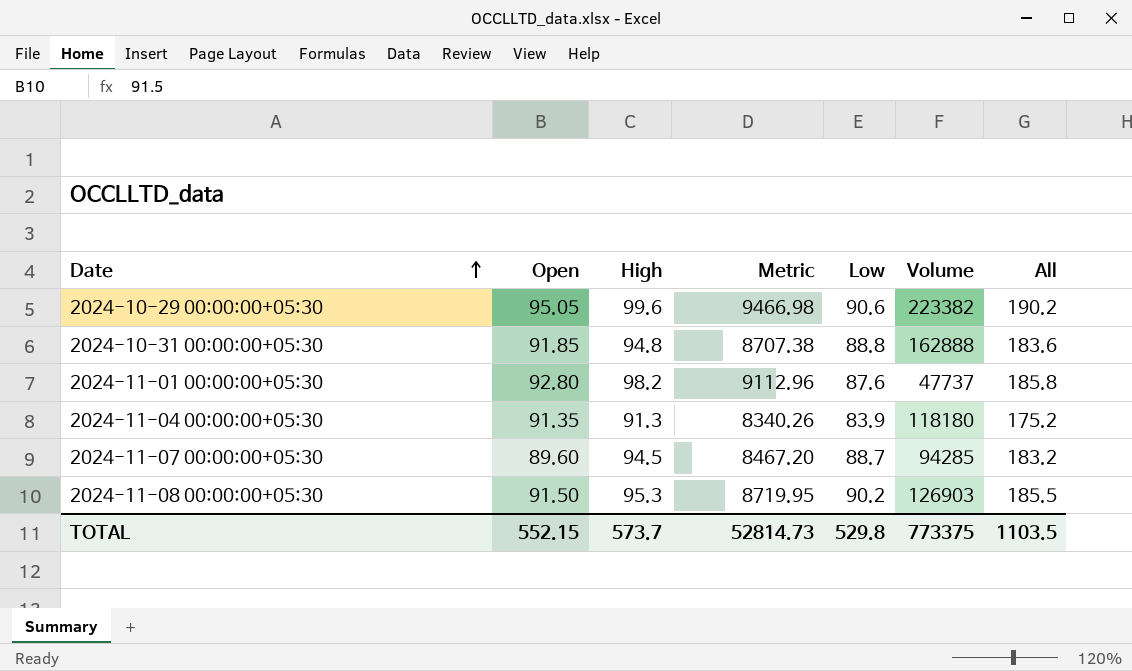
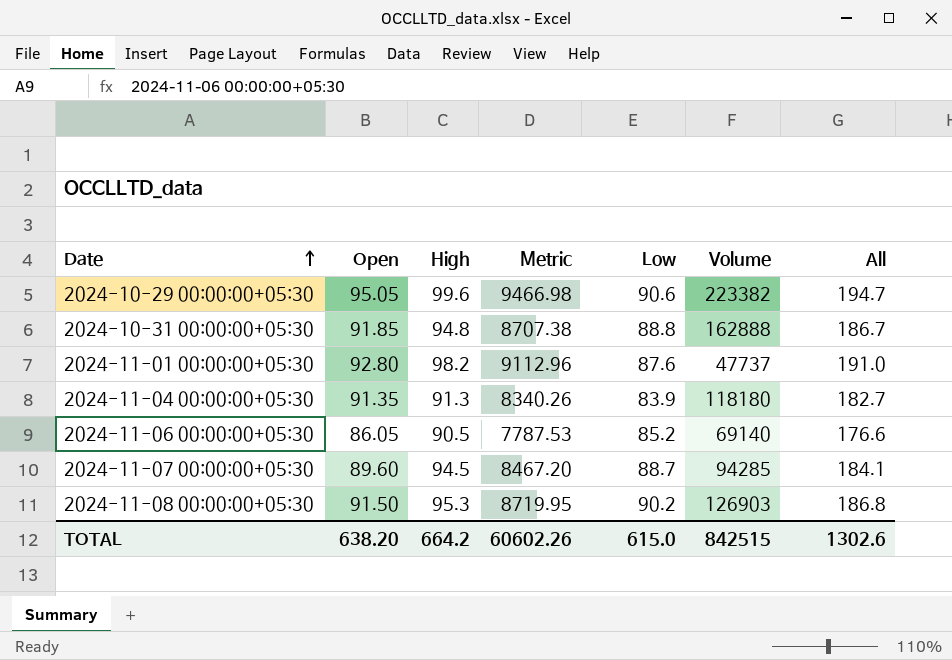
column All | formula: [High] + [Low] -> [Open] + [High]
row 2024-11-06 00:00:00+05:30: none -> 86.05 | 90.5 | 7787.53 | 85.2 | 69140 | 176.6
TOTAL | Open: 552.15 -> 638.20
TOTAL | High: 573.7 -> 664.2
TOTAL | Metric: 52814.73 -> 60602.26
TOTAL | Low: 529.8 -> 615.0
TOTAL | Volume: 773375 -> 842515
TOTAL | All: 1103.5 -> 1302.6

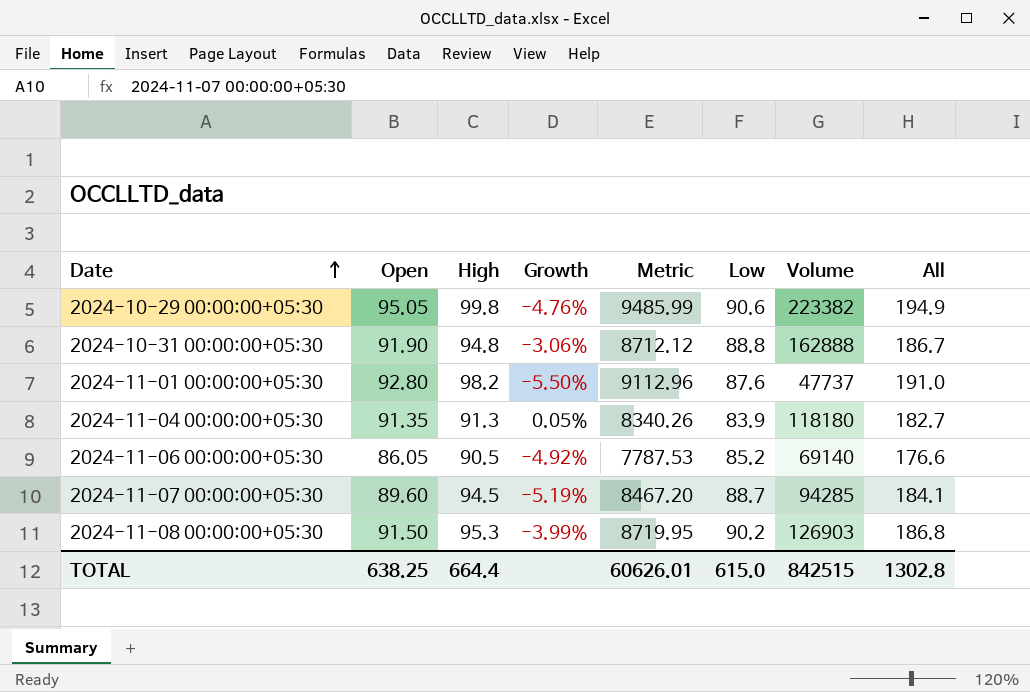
column Growth | formula: none -> ([Open] - [High]) / [High]
2024-10-29 00:00:00+05:30 | High: 99.6 -> 99.8
2024-10-29 00:00:00+05:30 | Metric: 9466.98 -> 9485.99
2024-10-29 00:00:00+05:30 | All: 194.7 -> 194.9
2024-10-31 00:00:00+05:30 | Open: 91.85 -> 91.90
2024-10-31 00:00:00+05:30 | Metric: 8707.38 -> 8712.12
TOTAL | Open: 638.20 -> 638.25
TOTAL | High: 664.2 -> 664.4
TOTAL | Metric: 60602.26 -> 60626.01
TOTAL | All: 1302.6 -> 1302.8

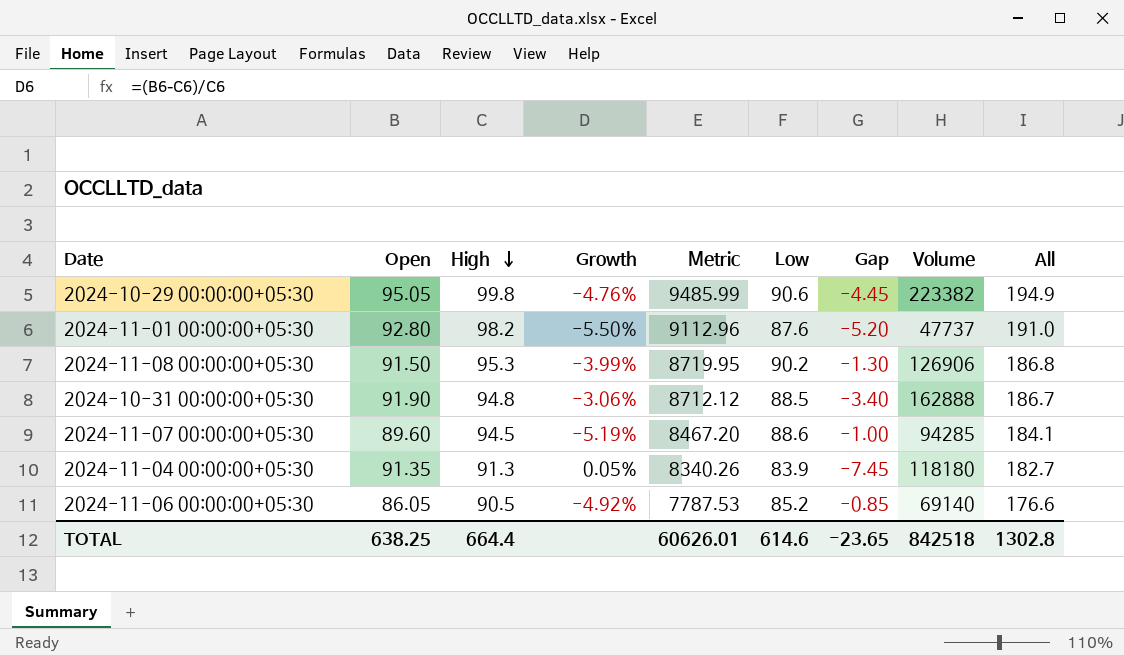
row order: Date ascending -> High descending
column Gap | formula: none -> [Low] - [Open]
2024-11-08 00:00:00+05:30 | Volume: 126903 -> 126906
2024-10-31 00:00:00+05:30 | Low: 88.8 -> 88.5
2024-11-07 00:00:00+05:30 | Low: 88.7 -> 88.6
TOTAL | Low: 615.0 -> 614.6
TOTAL | Volume: 842515 -> 842518

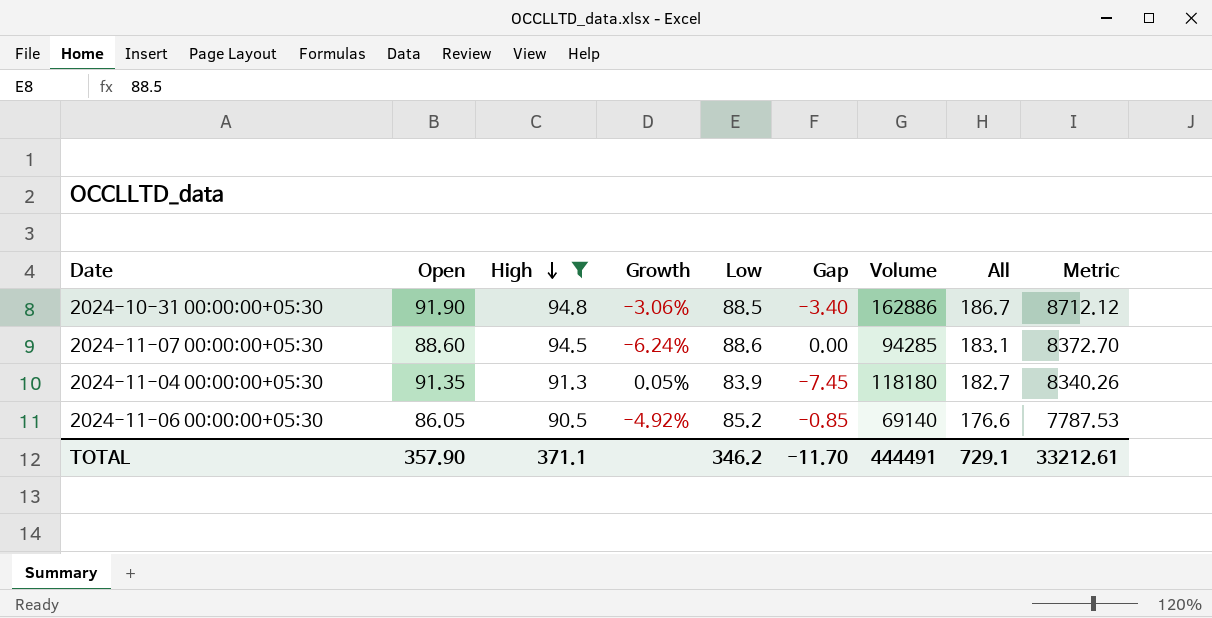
filter: none -> High <= 94.8
column Metric | position: 5 -> 9
2024-10-31 00:00:00+05:30 | Volume: 162888 -> 162886
2024-11-07 00:00:00+05:30 | Open: 89.60 -> 88.60
2024-11-07 00:00:00+05:30 | Growth: -5.19% -> -6.24%
2024-11-07 00:00:00+05:30 | Gap: -1.00 -> 0.00
2024-11-07 00:00:00+05:30 | All: 184.1 -> 183.1
2024-11-07 00:00:00+05:30 | Metric: 8467.20 -> 8372.70
TOTAL | Open: 638.25 -> 357.90
TOTAL | High: 664.4 -> 371.1
TOTAL | Low: 614.6 -> 346.2
TOTAL | Gap: -23.65 -> -11.70
TOTAL | Volume: 842518 -> 444491
TOTAL | All: 1302.8 -> 729.1
TOTAL | Metric: 60626.01 -> 33212.61

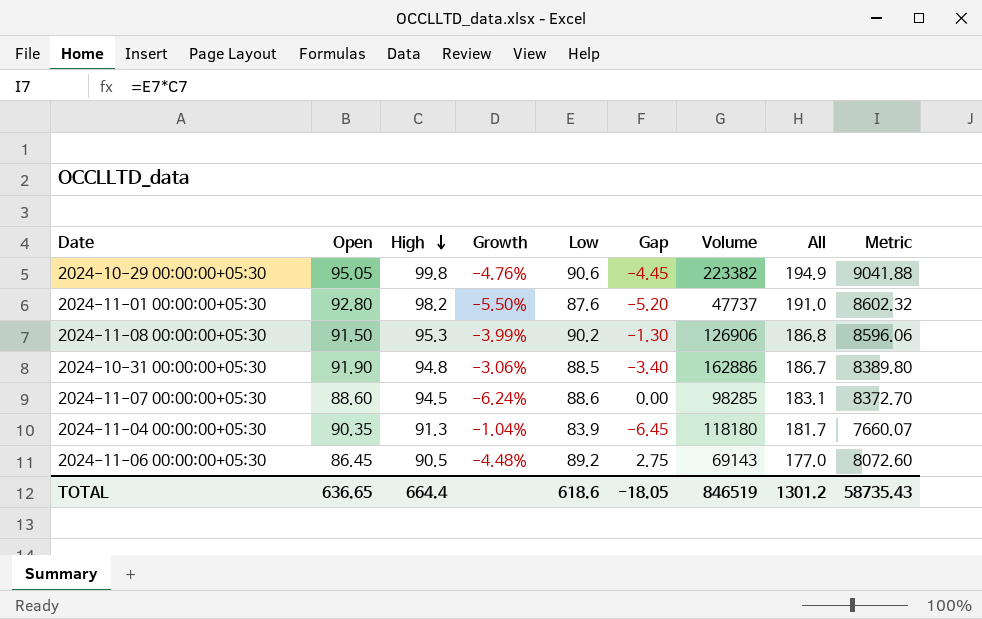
filter: High <= 94.8 -> none
column Metric | formula: [Open] * [High] -> [High] * [Low]
2024-11-07 00:00:00+05:30 | Volume: 94285 -> 98285
2024-11-04 00:00:00+05:30 | Open: 91.35 -> 90.35
2024-11-04 00:00:00+05:30 | Growth: 0.05% -> -1.04%
2024-11-04 00:00:00+05:30 | Gap: -7.45 -> -6.45
2024-11-04 00:00:00+05:30 | All: 182.7 -> 181.7
2024-11-06 00:00:00+05:30 | Open: 86.05 -> 86.45
2024-11-06 00:00:00+05:30 | Growth: -4.92% -> -4.48%
2024-11-06 00:00:00+05:30 | Low: 85.2 -> 89.2
2024-11-06 00:00:00+05:30 | Gap: -0.85 -> 2.75
2024-11-06 00:00:00+05:30 | Volume: 69140 -> 69143
2024-11-06 00:00:00+05:30 | All: 176.6 -> 177.0
TOTAL | Open: 357.90 -> 636.65
TOTAL | High: 371.1 -> 664.4
TOTAL | Low: 346.2 -> 618.6
TOTAL | Gap: -11.70 -> -18.05
TOTAL | Volume: 444491 -> 846519
TOTAL | All: 729.1 -> 1301.2
TOTAL | Metric: 33212.61 -> 58735.43

